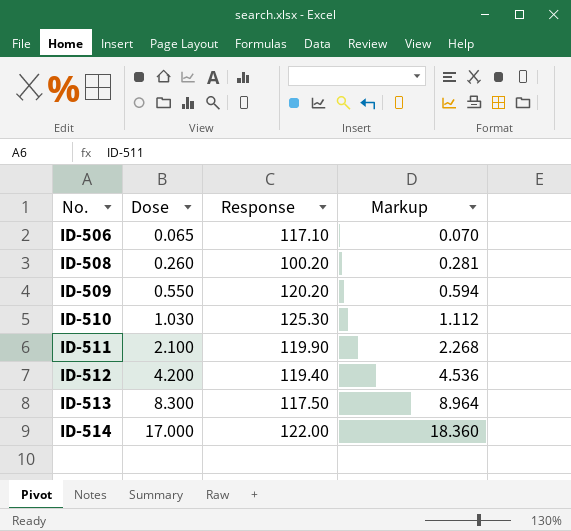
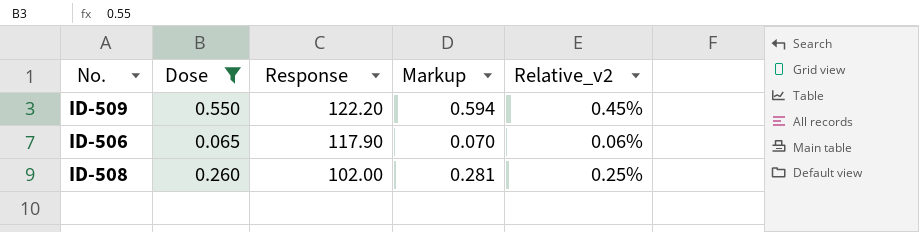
filter: none -> Dose <= 0.550
row order: No. ascending -> Response descending
column Relative_v2 | formula: none -> [Dose] / [Response]
ID-509 | Response: 120.20 -> 122.20
ID-506 | Response: 117.10 -> 117.90
ID-508 | Response: 100.20 -> 102.00

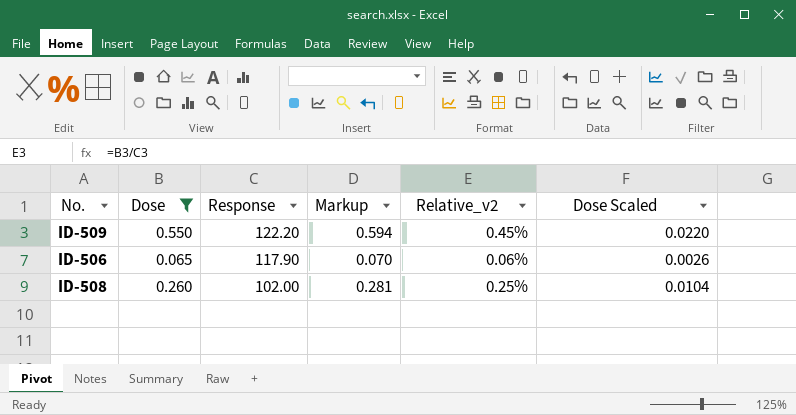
column Dose Scaled | formula: none -> [Dose] * 0.04

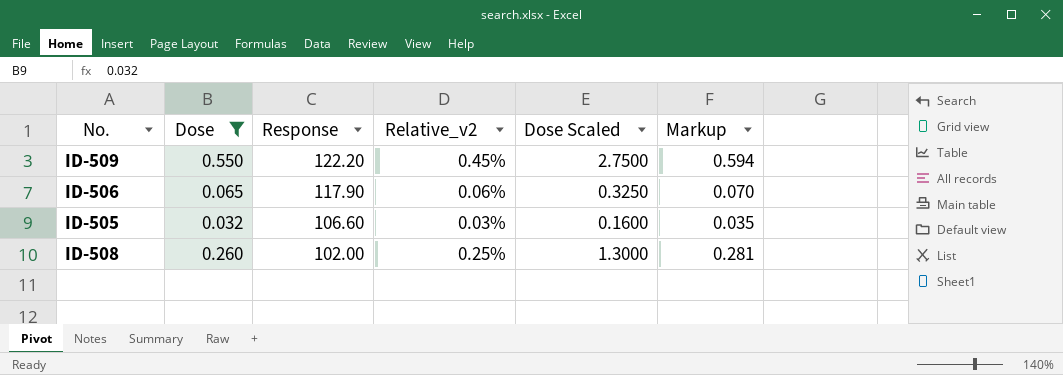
column Dose Scaled | formula: [Dose] * 0.04 -> [Dose] * 5
column Markup | position: 4 -> 6
row ID-505: none -> 0.032 | 106.60 | 0.03% | 0.1600 | 0.035

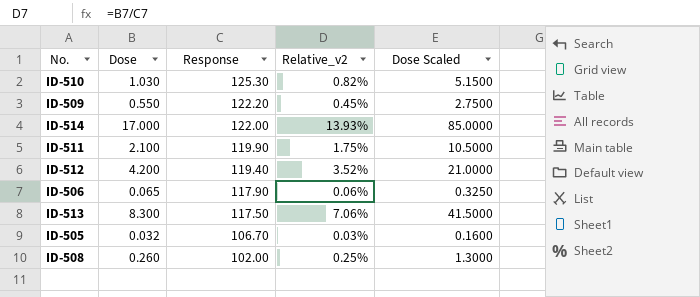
filter: Dose <= 0.550 -> none
column Markup | formula: [Dose] * 1.08 -> none
ID-505 | Response: 106.60 -> 106.70

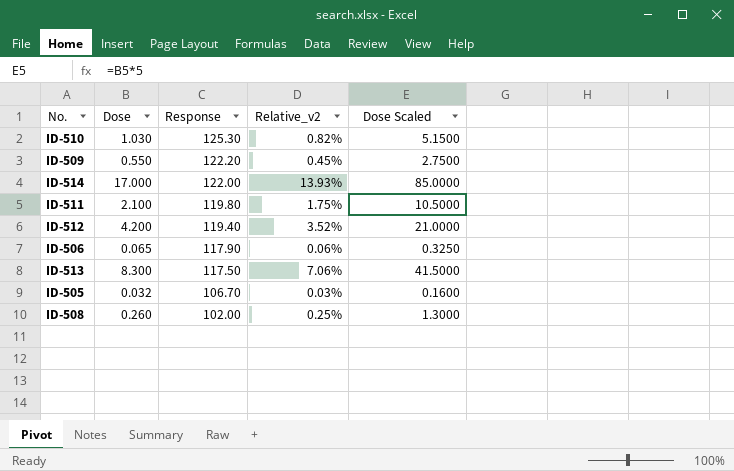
ID-511 | Response: 119.90 -> 119.80

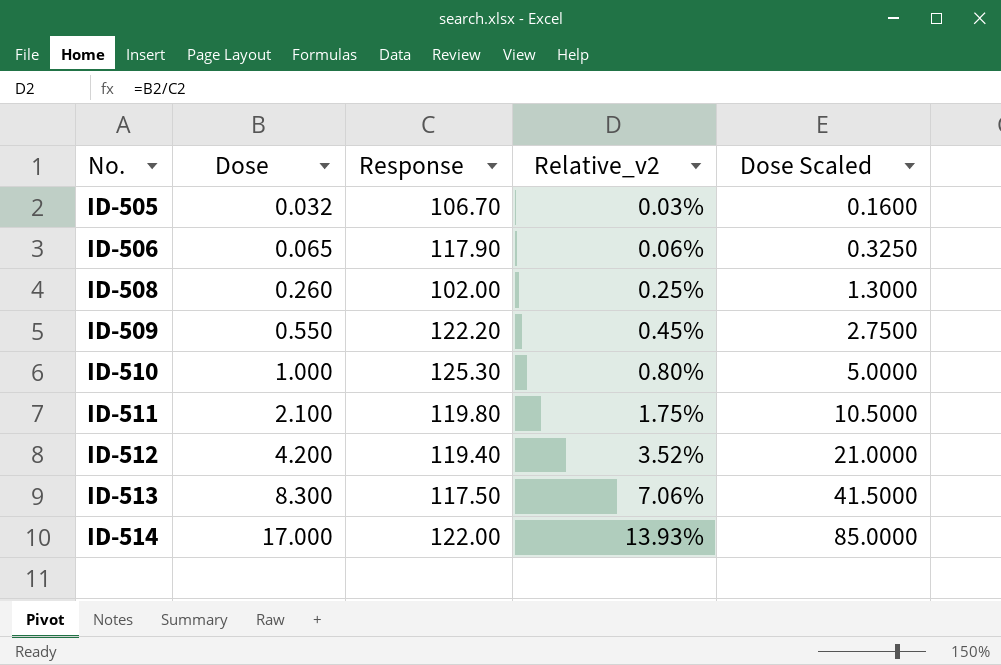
row order: Response descending -> No. ascending
ID-510 | Dose: 1.030 -> 1.000
ID-510 | Relative_v2: 0.82% -> 0.80%
ID-510 | Dose Scaled: 5.1500 -> 5.0000

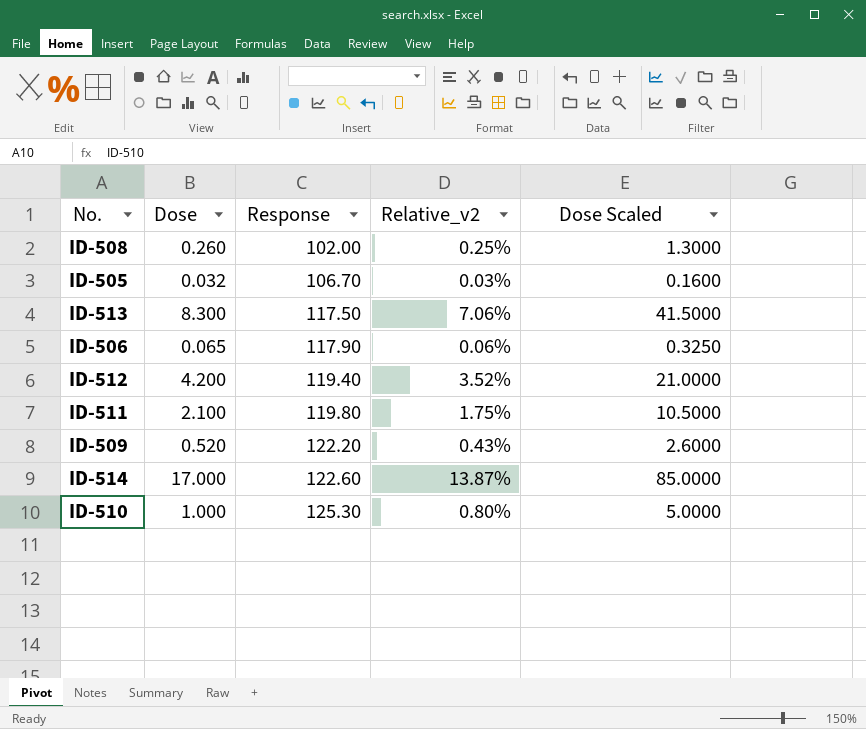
row order: No. ascending -> Response ascending
ID-509 | Dose: 0.550 -> 0.520
ID-509 | Relative_v2: 0.45% -> 0.43%
ID-509 | Dose Scaled: 2.7500 -> 2.6000
ID-514 | Response: 122.00 -> 122.60
ID-514 | Relative_v2: 13.93% -> 13.87%

